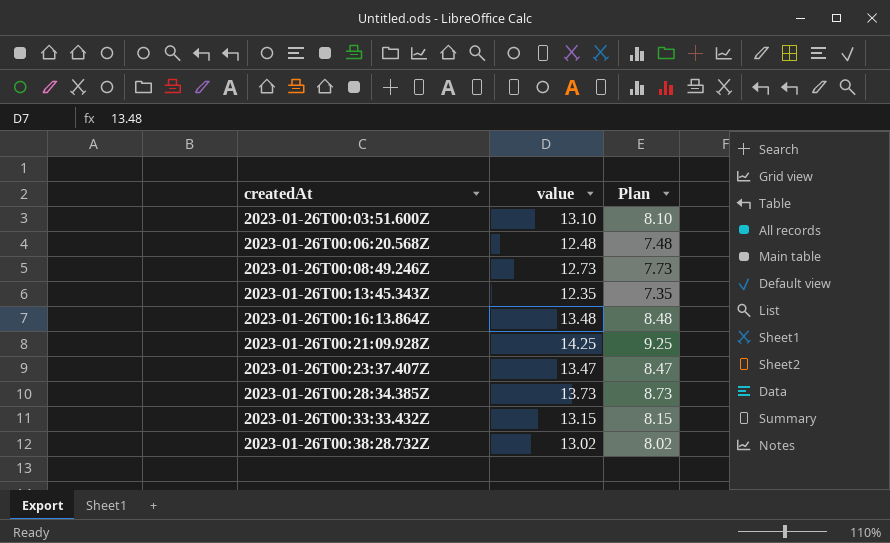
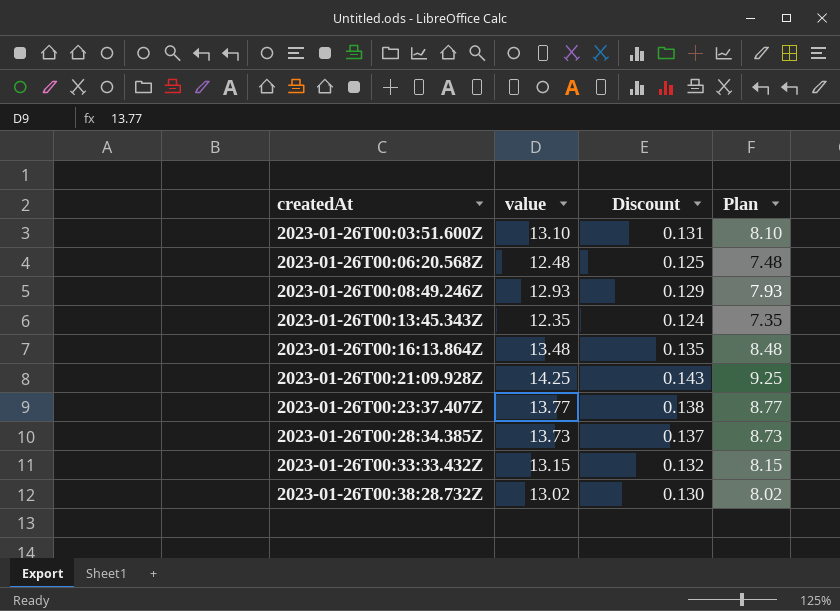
column Discount | formula: none -> [value] * 0.01
2023-01-26T00:08:49.246Z | value: 12.73 -> 12.93
2023-01-26T00:08:49.246Z | Plan: 7.73 -> 7.93
2023-01-26T00:23:37.407Z | value: 13.47 -> 13.77
2023-01-26T00:23:37.407Z | Plan: 8.47 -> 8.77

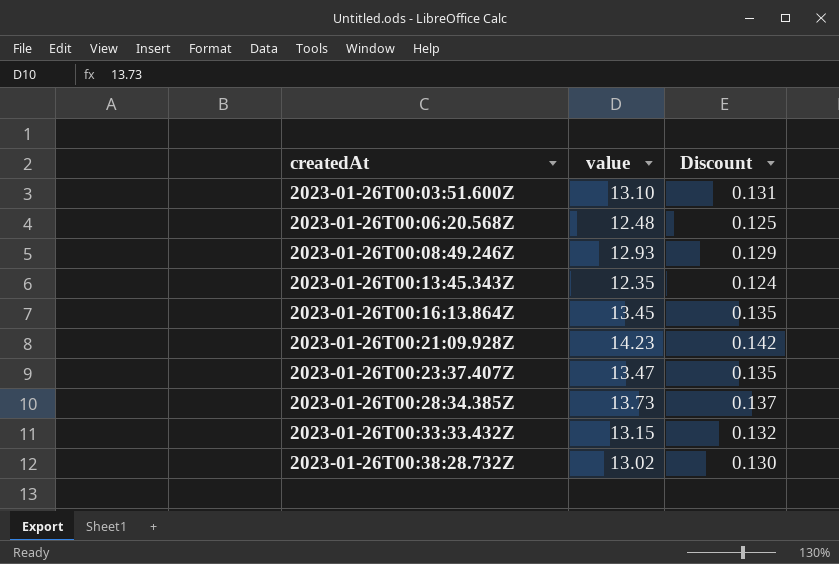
column Plan | formula: [value] - 5 -> none
2023-01-26T00:16:13.864Z | value: 13.48 -> 13.45
2023-01-26T00:21:09.928Z | value: 14.25 -> 14.23
2023-01-26T00:21:09.928Z | Discount: 0.143 -> 0.142
2023-01-26T00:23:37.407Z | value: 13.77 -> 13.47
2023-01-26T00:23:37.407Z | Discount: 0.138 -> 0.135

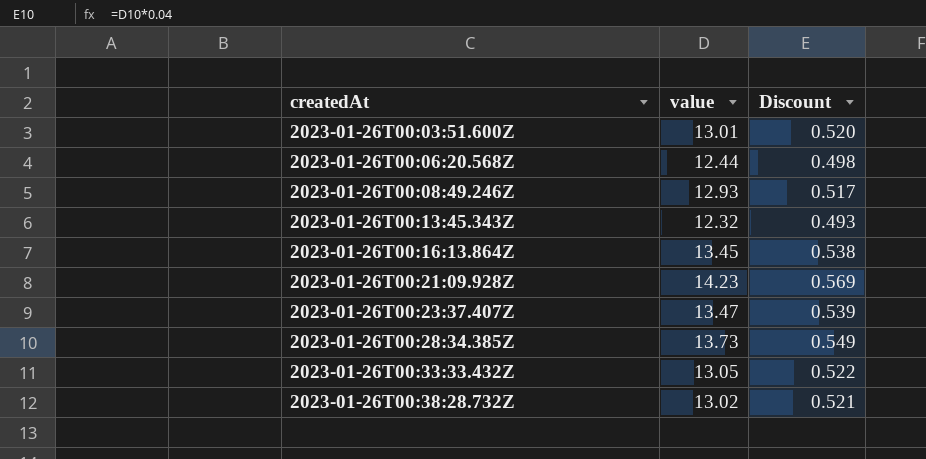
column Discount | formula: [value] * 0.01 -> [value] * 0.04
2023-01-26T00:03:51.600Z | value: 13.10 -> 13.01
2023-01-26T00:06:20.568Z | value: 12.48 -> 12.44
2023-01-26T00:13:45.343Z | value: 12.35 -> 12.32
2023-01-26T00:33:33.432Z | value: 13.15 -> 13.05

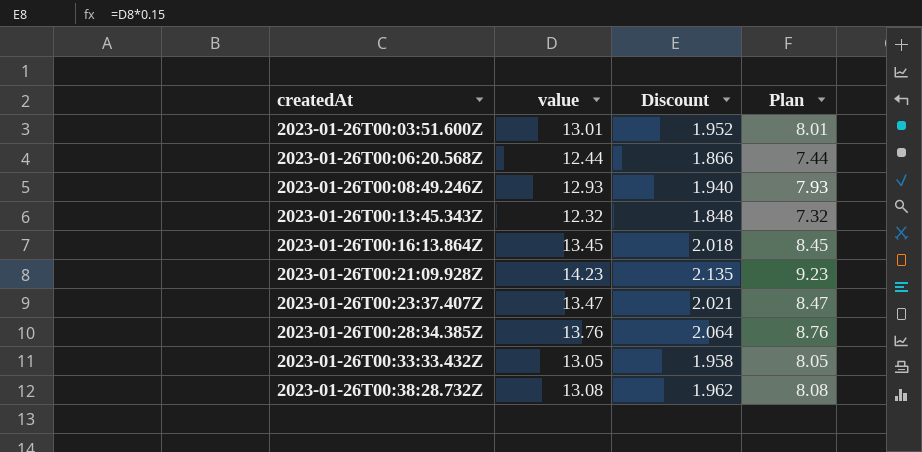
column Discount | formula: [value] * 0.04 -> [value] * 0.15
column Plan | formula: none -> [value] - 5
2023-01-26T00:28:34.385Z | value: 13.73 -> 13.76
2023-01-26T00:38:28.732Z | value: 13.02 -> 13.08

